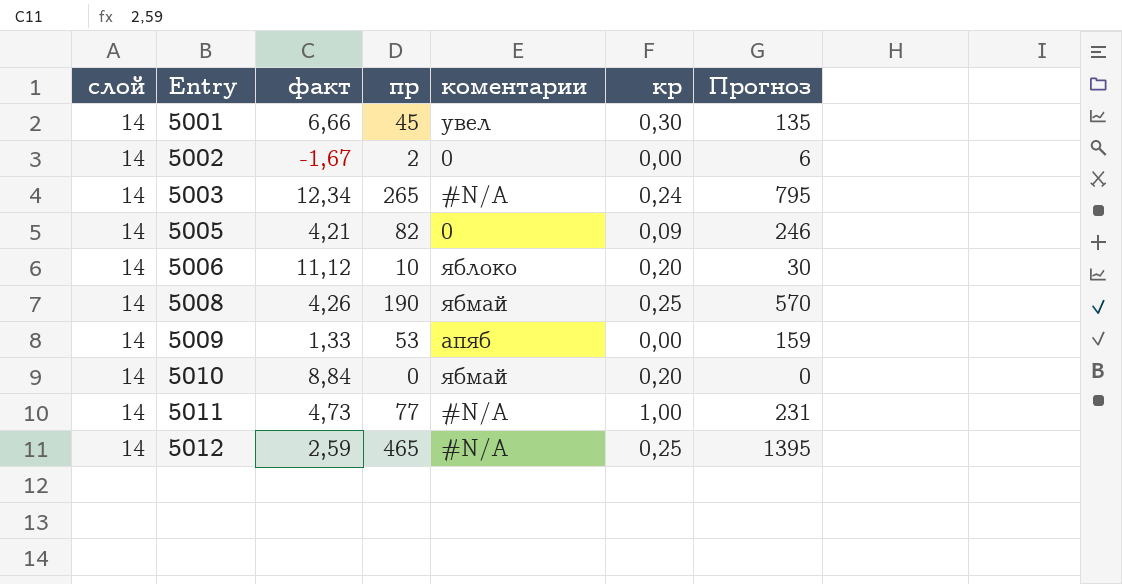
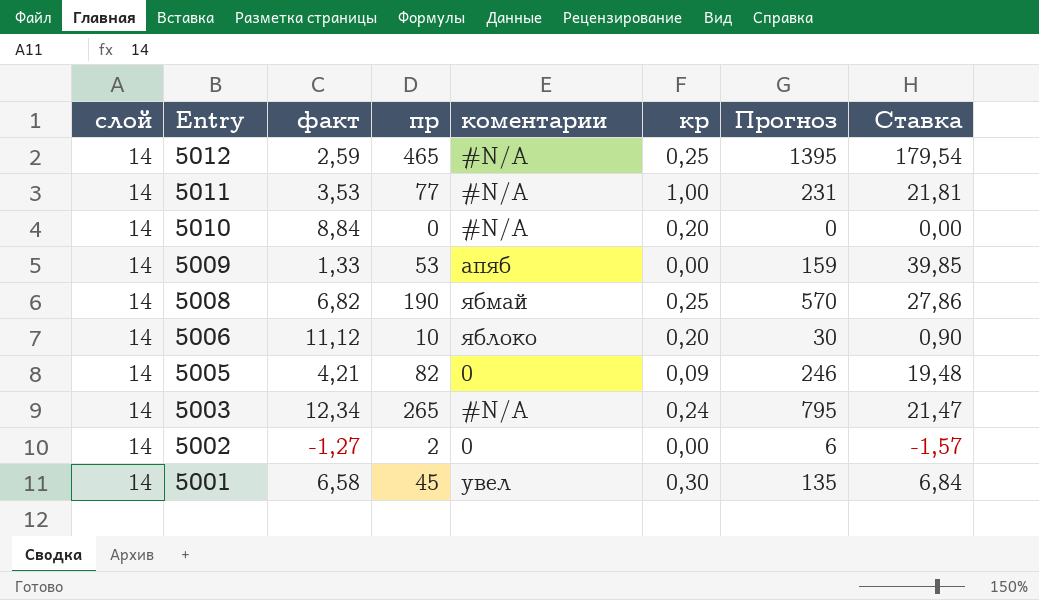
row order: Entry ascending -> Entry descending
column Ставка | formula: none -> [пр] / [факт]
5011 | факт: 4,73 -> 3,53
5010 | коментарии: ябмай -> #N/A
5008 | факт: 4,26 -> 6,82
5002 | факт: -1,67 -> -1,27
5001 | факт: 6,66 -> 6,58

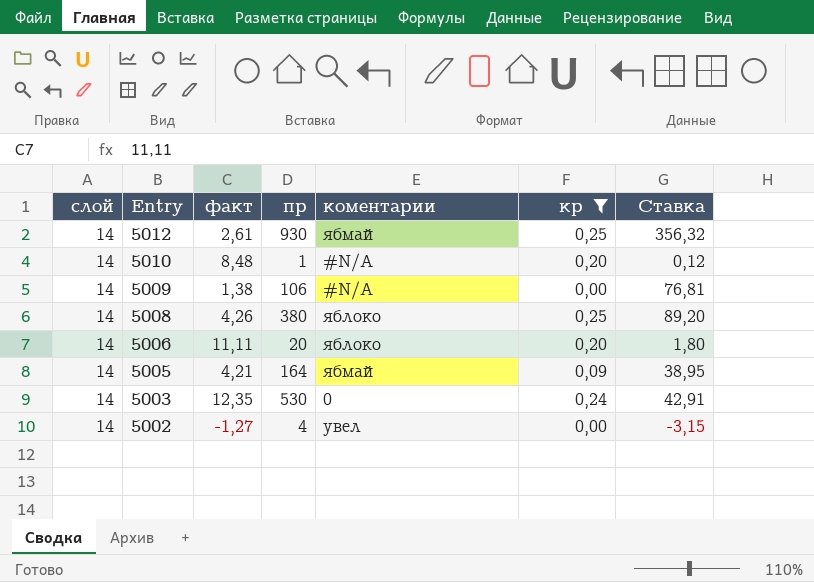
filter: none -> кр <= 0,25
column Прогноз | formula: [пр] * 3 -> none
5012 | факт: 2,59 -> 2,61
5012 | пр: 465 -> 930
5012 | коментарии: #N/A -> ябмай
5012 | Ставка: 179,54 -> 356,32
5010 | факт: 8,84 -> 8,48
5010 | пр: 0 -> 1
5010 | Ставка: 0,00 -> 0,12
5009 | факт: 1,33 -> 1,38
5009 | пр: 53 -> 106
5009 | коментарии: апяб -> #N/A
5009 | Ставка: 39,85 -> 76,81
5008 | факт: 6,82 -> 4,26
5008 | пр: 190 -> 380
5008 | коментарии: ябмай -> яблоко
5008 | Ставка: 27,86 -> 89,20
5006 | факт: 11,12 -> 11,11
5006 | пр: 10 -> 20
5006 | Ставка: 0,90 -> 1,80
5005 | пр: 82 -> 164
5005 | коментарии: 0 -> ябмай
5005 | Ставка: 19,48 -> 38,95
5003 | факт: 12,34 -> 12,35
5003 | пр: 265 -> 530
5003 | коментарии: #N/A -> 0
5003 | Ставка: 21,47 -> 42,91
5002 | пр: 2 -> 4
5002 | коментарии: 0 -> увел
5002 | Ставка: -1,57 -> -3,15

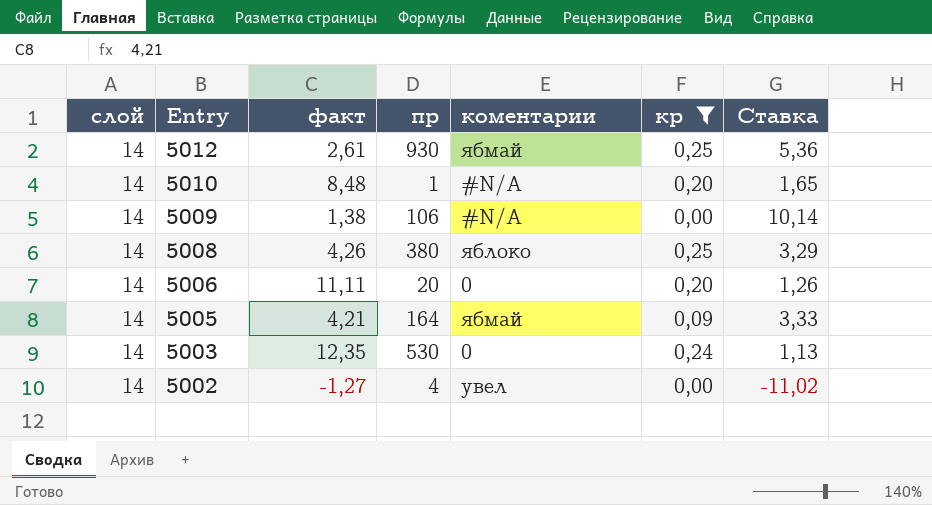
column Ставка | formula: [пр] / [факт] -> [слой] / [факт]
5006 | коментарии: яблоко -> 0

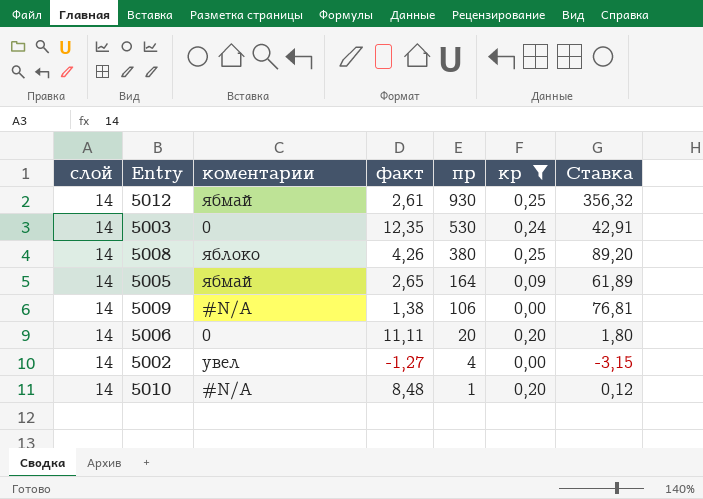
row order: Entry descending -> пр descending
column коментарии | position: 5 -> 3
column Ставка | formula: [слой] / [факт] -> [пр] / [факт]
5005 | факт: 4,21 -> 2,65

